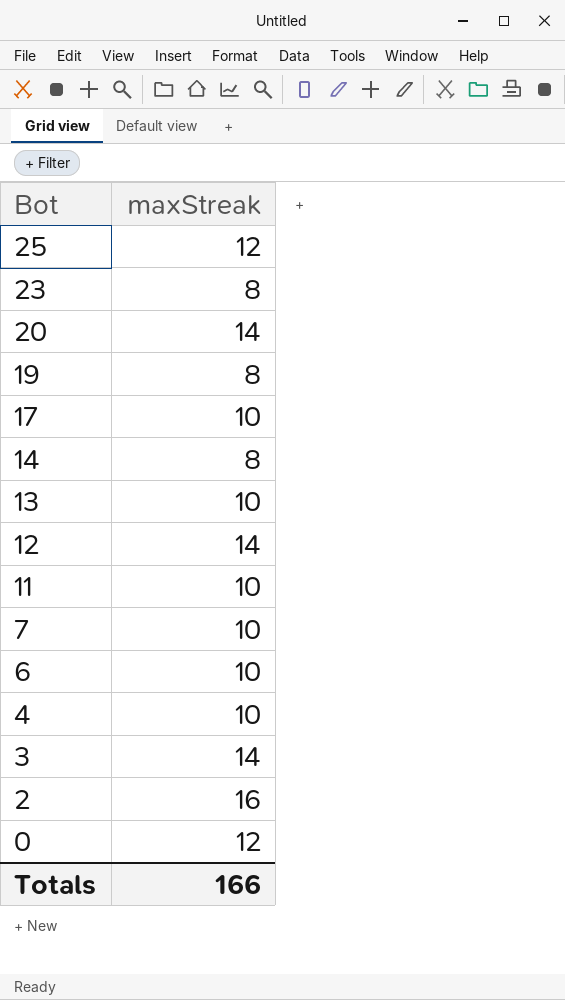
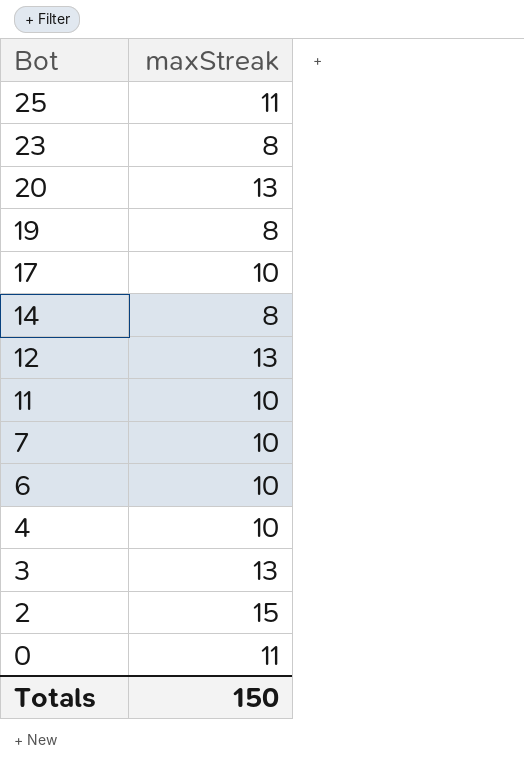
row 13: 10 -> none
25 | maxStreak: 12 -> 11
20 | maxStreak: 14 -> 13
12 | maxStreak: 14 -> 13
3 | maxStreak: 14 -> 13
2 | maxStreak: 16 -> 15
0 | maxStreak: 12 -> 11
Totals | maxStreak: 166 -> 150

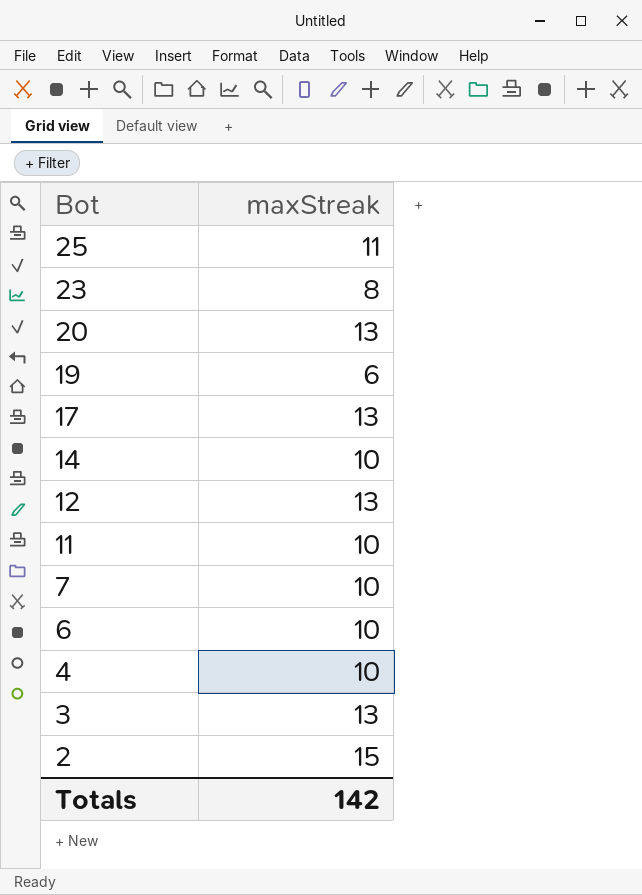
row 0: 11 -> none
19 | maxStreak: 8 -> 6
17 | maxStreak: 10 -> 13
14 | maxStreak: 8 -> 10
Totals | maxStreak: 150 -> 142

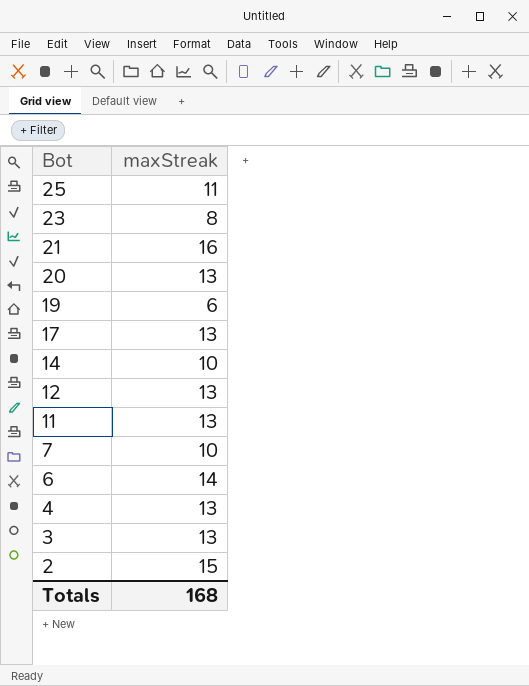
row 21: none -> 16
11 | maxStreak: 10 -> 13
6 | maxStreak: 10 -> 14
4 | maxStreak: 10 -> 13
Totals | maxStreak: 142 -> 168

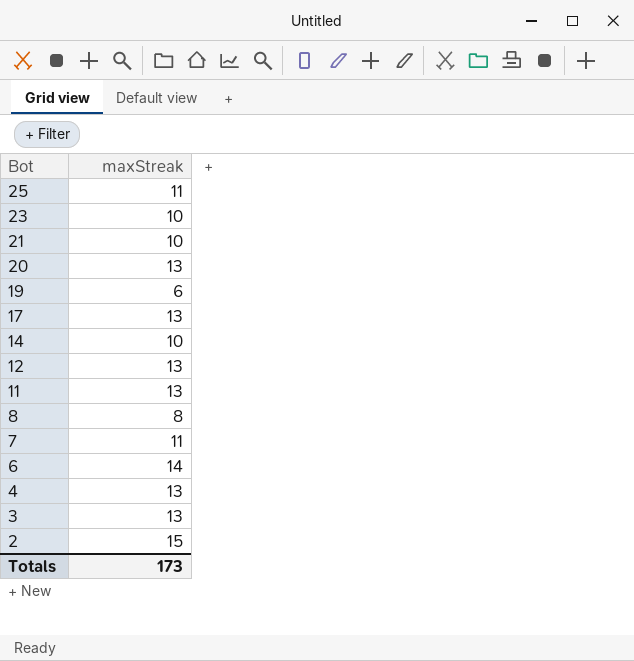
23 | maxStreak: 8 -> 10
21 | maxStreak: 16 -> 10
row 8: none -> 8
7 | maxStreak: 10 -> 11
Totals | maxStreak: 168 -> 173

